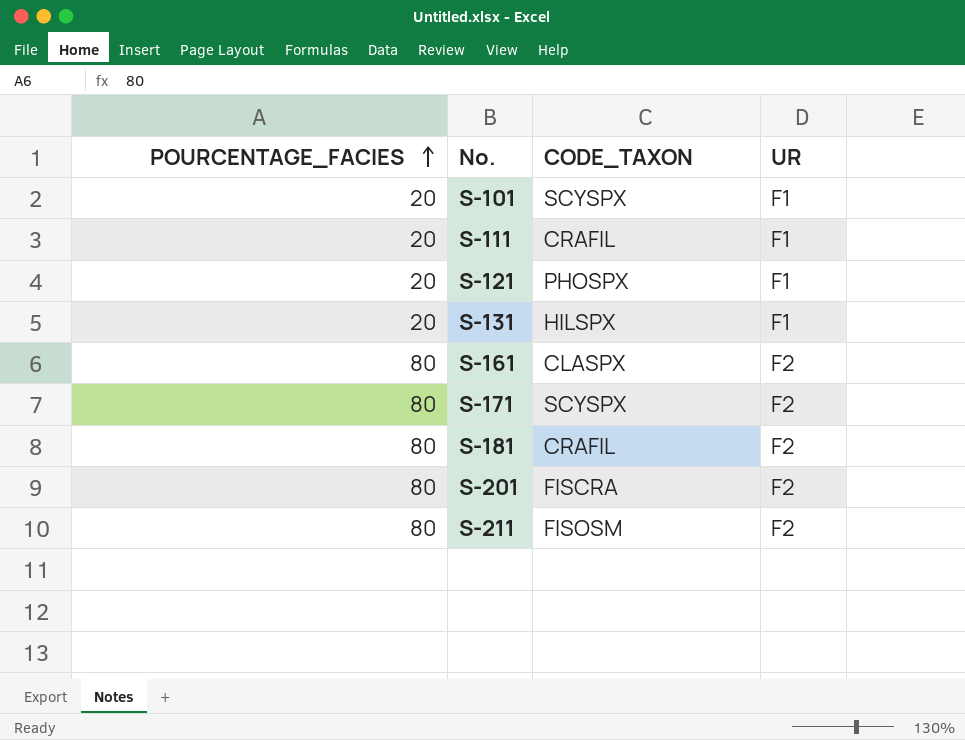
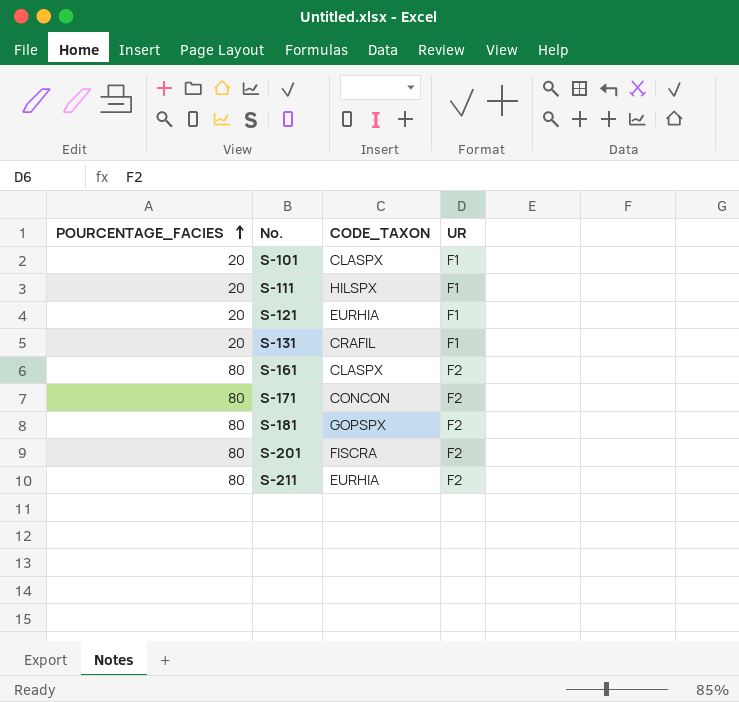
S-101 | CODE_TAXON: SCYSPX -> CLASPX
S-111 | CODE_TAXON: CRAFIL -> HILSPX
S-121 | CODE_TAXON: PHOSPX -> EURHIA
S-131 | CODE_TAXON: HILSPX -> CRAFIL
S-171 | CODE_TAXON: SCYSPX -> CONCON
S-181 | CODE_TAXON: CRAFIL -> GOPSPX
S-211 | CODE_TAXON: FISOSM -> EURHIA

